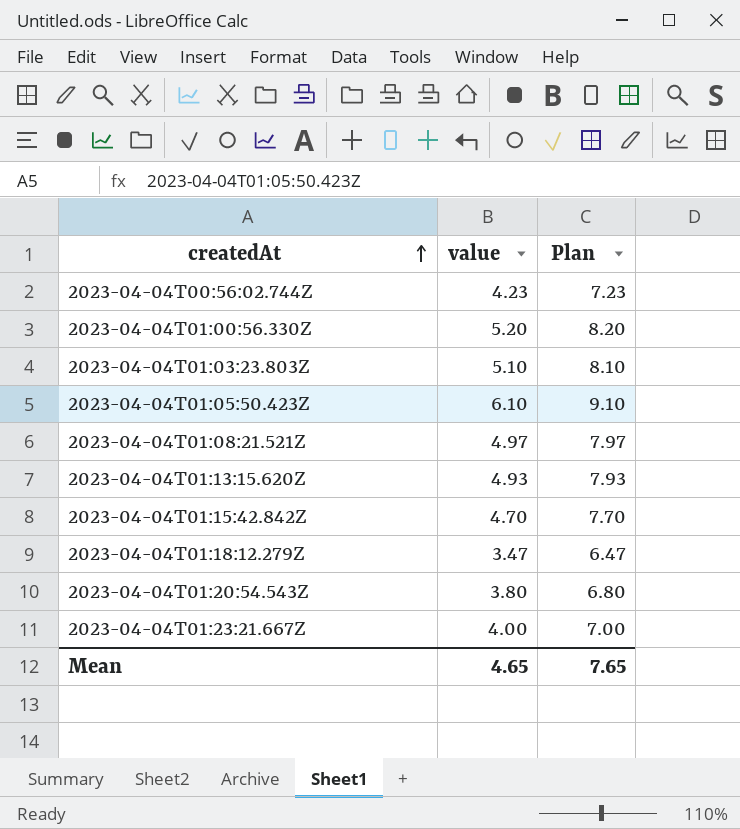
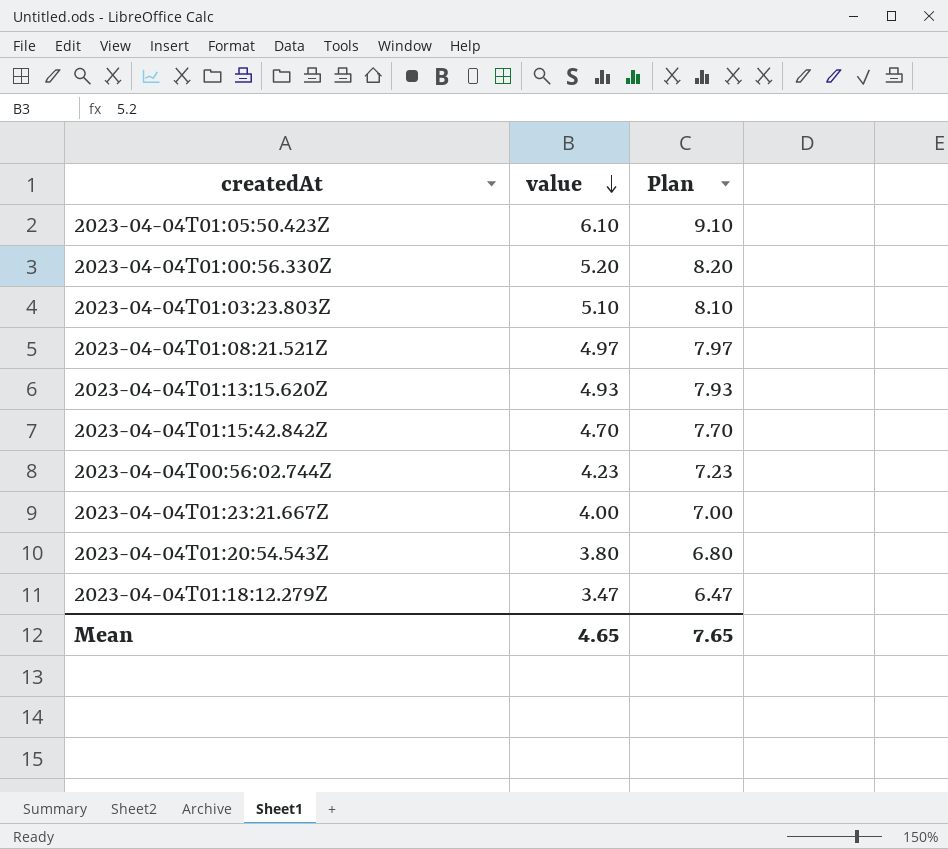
row order: createdAt ascending -> value descending

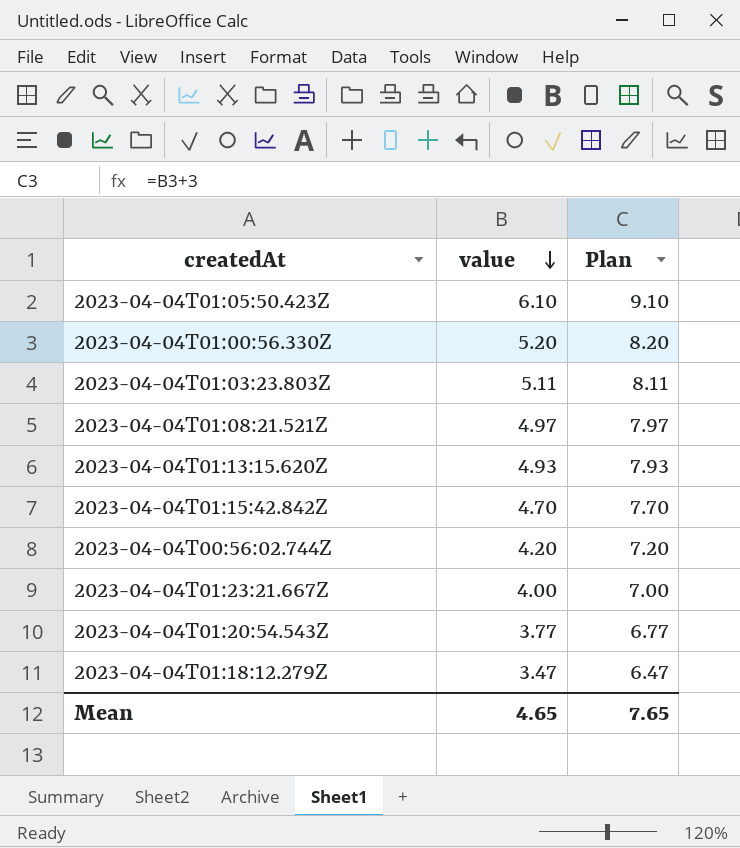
2023-04-04T01:03:23.803Z | value: 5.10 -> 5.11
2023-04-04T01:03:23.803Z | Plan: 8.10 -> 8.11
2023-04-04T00:56:02.744Z | value: 4.23 -> 4.20
2023-04-04T00:56:02.744Z | Plan: 7.23 -> 7.20
2023-04-04T01:20:54.543Z | value: 3.80 -> 3.77
2023-04-04T01:20:54.543Z | Plan: 6.80 -> 6.77

